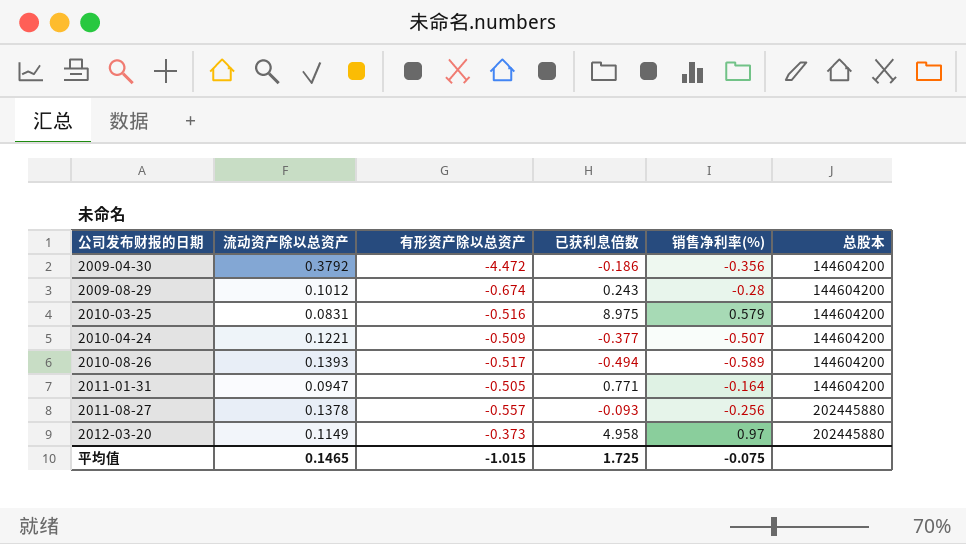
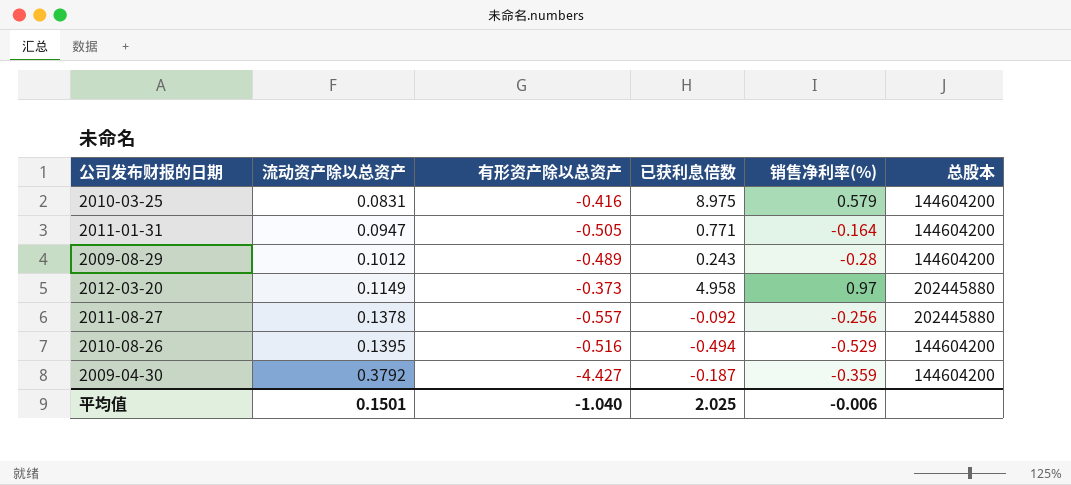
row order: 公司发布财报的日期 ascending -> 流动资产除以总资产 ascending
row 2010-04-24: 0.1221 | -0.509 | -0.377 | -0.507 | 144604200 -> none
2010-03-25 | 有形资产除以总资产: -0.516 -> -0.416
2009-08-29 | 有形资产除以总资产: -0.674 -> -0.489
2011-08-27 | 已获利息倍数: -0.093 -> -0.092
2010-08-26 | 流动资产除以总资产: 0.1393 -> 0.1395
2010-08-26 | 有形资产除以总资产: -0.517 -> -0.516
2010-08-26 | 销售净利率(%): -0.589 -> -0.529
2009-04-30 | 有形资产除以总资产: -4.472 -> -4.427
2009-04-30 | 已获利息倍数: -0.186 -> -0.187
2009-04-30 | 销售净利率(%): -0.356 -> -0.359
平均值 | 流动资产除以总资产: 0.1465 -> 0.1501
平均值 | 有形资产除以总资产: -1.015 -> -1.040
平均值 | 已获利息倍数: 1.725 -> 2.025
平均值 | 销售净利率(%): -0.075 -> -0.006

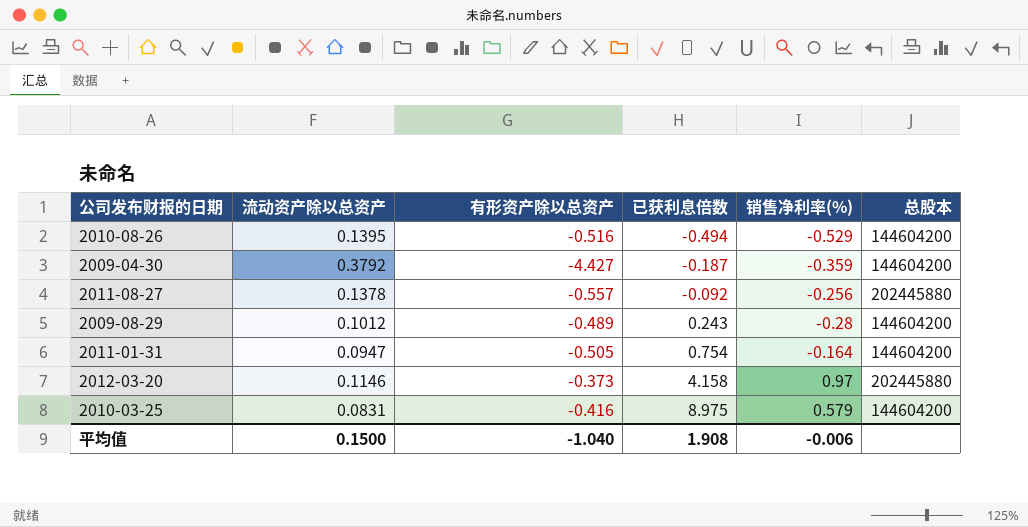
row order: 流动资产除以总资产 ascending -> 已获利息倍数 ascending
2011-01-31 | 已获利息倍数: 0.771 -> 0.754
2012-03-20 | 流动资产除以总资产: 0.1149 -> 0.1146
2012-03-20 | 已获利息倍数: 4.958 -> 4.158
平均值 | 流动资产除以总资产: 0.1501 -> 0.1500
平均值 | 已获利息倍数: 2.025 -> 1.908

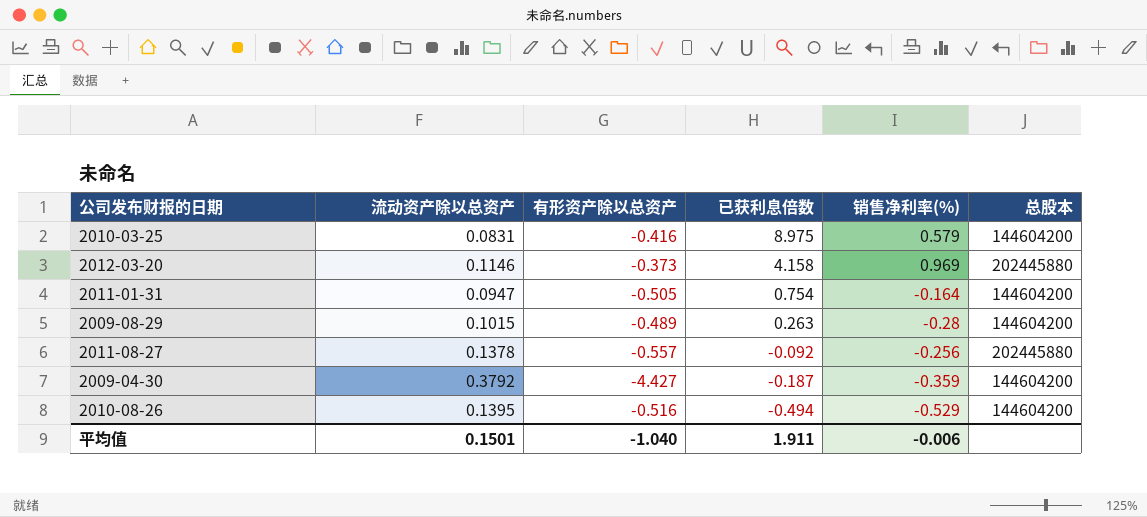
row order: 已获利息倍数 ascending -> 已获利息倍数 descending
2012-03-20 | 销售净利率(%): 0.97 -> 0.969
2009-08-29 | 流动资产除以总资产: 0.1012 -> 0.1015
2009-08-29 | 已获利息倍数: 0.243 -> 0.263
平均值 | 流动资产除以总资产: 0.1500 -> 0.1501
平均值 | 已获利息倍数: 1.908 -> 1.911

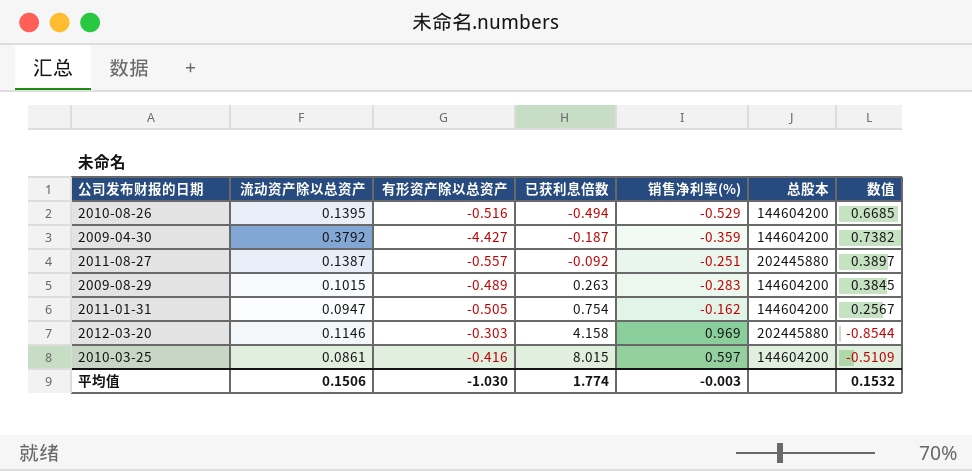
row order: 已获利息倍数 descending -> 已获利息倍数 ascending
column 数值 | formula: none -> [流动资产除以总资产] - [销售净利率(%)]
2011-08-27 | 流动资产除以总资产: 0.1378 -> 0.1387
2011-08-27 | 销售净利率(%): -0.256 -> -0.251
2009-08-29 | 销售净利率(%): -0.28 -> -0.283
2011-01-31 | 销售净利率(%): -0.164 -> -0.162
2012-03-20 | 有形资产除以总资产: -0.373 -> -0.303
2010-03-25 | 流动资产除以总资产: 0.0831 -> 0.0861
2010-03-25 | 已获利息倍数: 8.975 -> 8.015
2010-03-25 | 销售净利率(%): 0.579 -> 0.597
平均值 | 流动资产除以总资产: 0.1501 -> 0.1506
平均值 | 有形资产除以总资产: -1.040 -> -1.030
平均值 | 已获利息倍数: 1.911 -> 1.774
平均值 | 销售净利率(%): -0.006 -> -0.003

